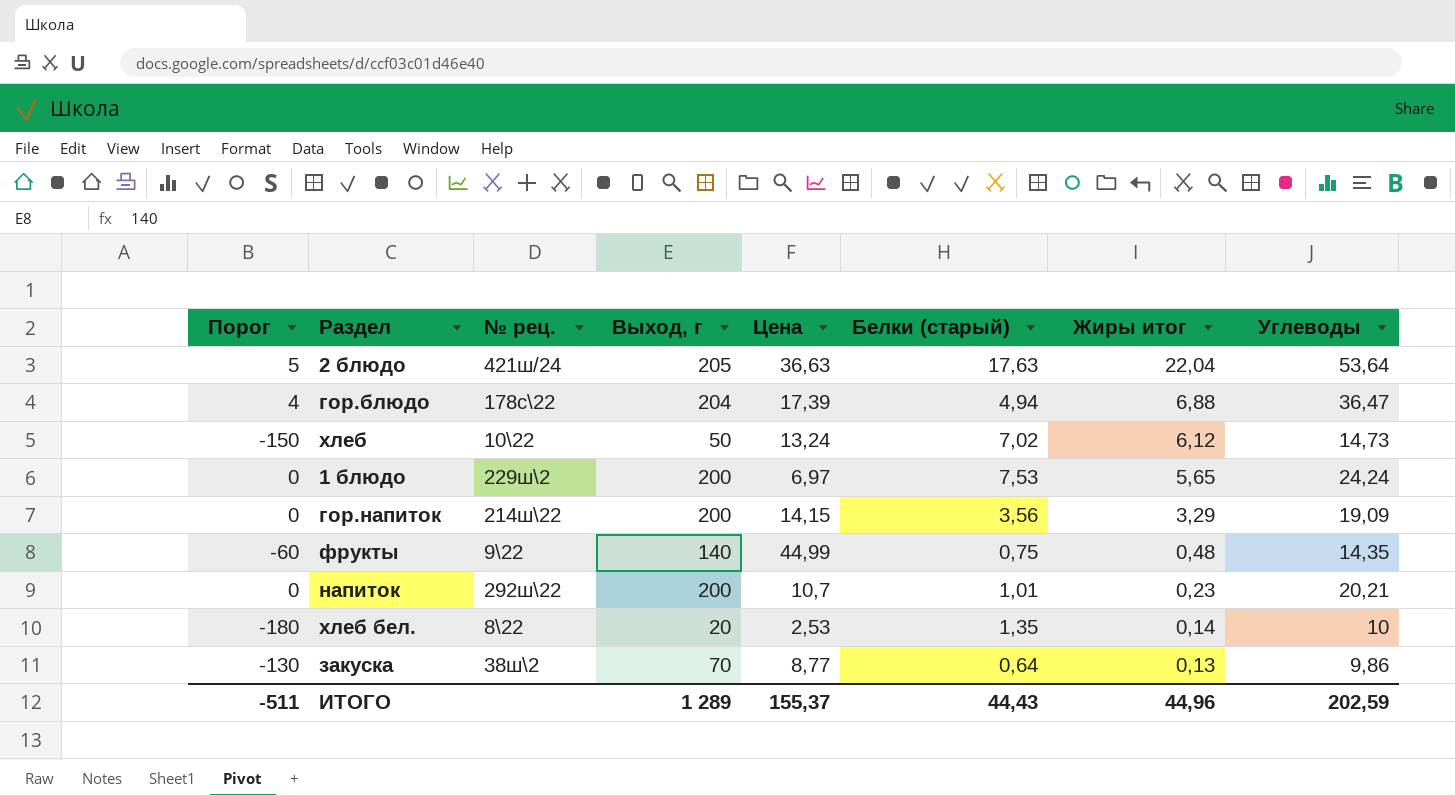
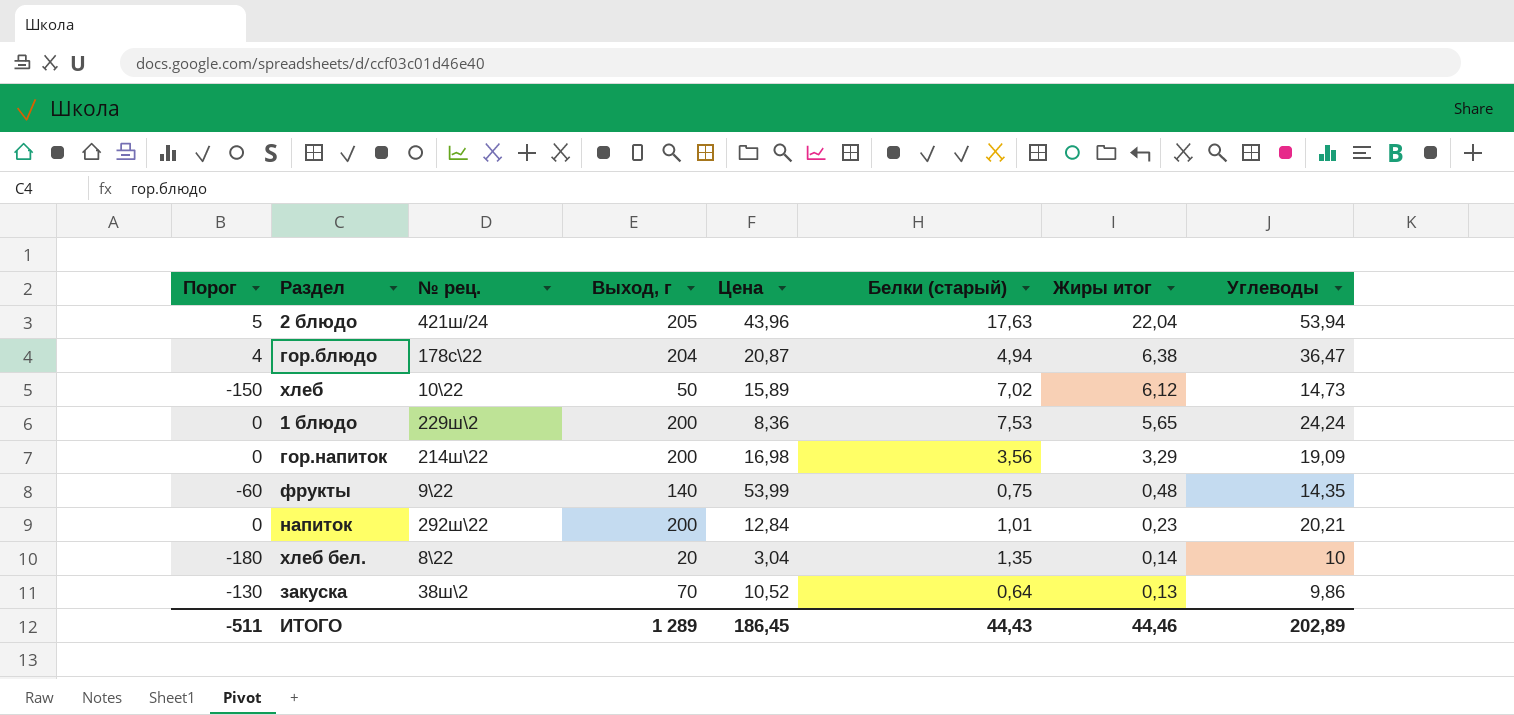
2 блюдо | Цена: 36,63 -> 43,96
2 блюдо | Углеводы: 53,64 -> 53,94
гор.блюдо | Цена: 17,39 -> 20,87
гор.блюдо | Жиры итог: 6,88 -> 6,38
хлеб | Цена: 13,24 -> 15,89
1 блюдо | Цена: 6,97 -> 8,36
гор.напиток | Цена: 14,15 -> 16,98
фрукты | Цена: 44,99 -> 53,99
напиток | Цена: 10,7 -> 12,84
хлеб бел. | Цена: 2,53 -> 3,04
закуска | Цена: 8,77 -> 10,52
ИТОГО | Цена: 155,37 -> 186,45
ИТОГО | Жиры итог: 44,96 -> 44,46
ИТОГО | Углеводы: 202,59 -> 202,89

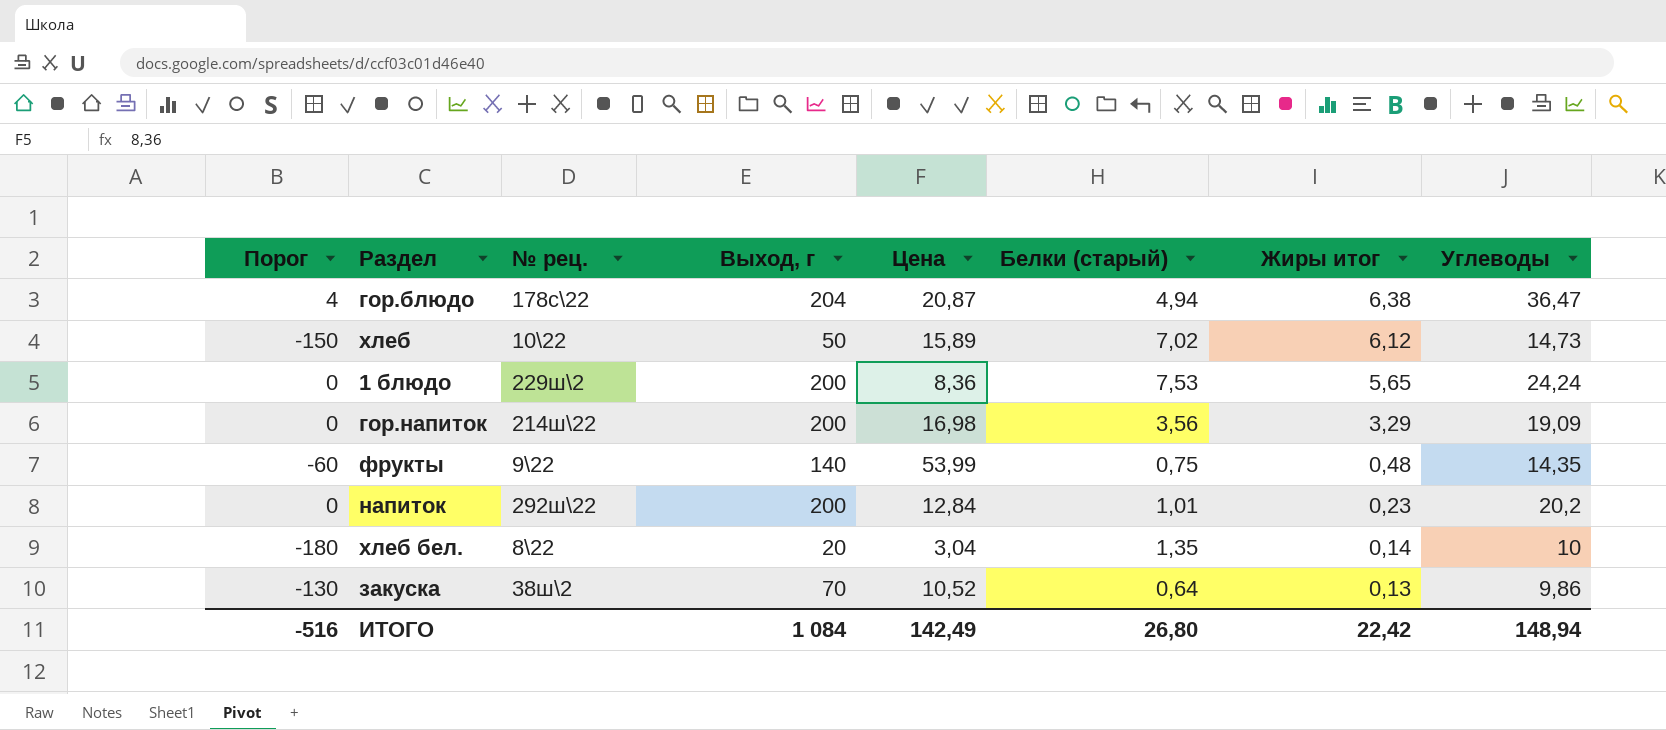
row 2 блюдо: 5 | 421ш/24 | 205 | 43,96 | 17,63 | 22,04 | 53,94 -> none
напиток | Углеводы: 20,21 -> 20,2
ИТОГО | Порог: -511 -> -516
ИТОГО | Выход, г: 1 289 -> 1 084
ИТОГО | Цена: 186,45 -> 142,49
ИТОГО | Белки (старый): 44,43 -> 26,80
ИТОГО | Жиры итог: 44,46 -> 22,42
ИТОГО | Углеводы: 202,89 -> 148,94

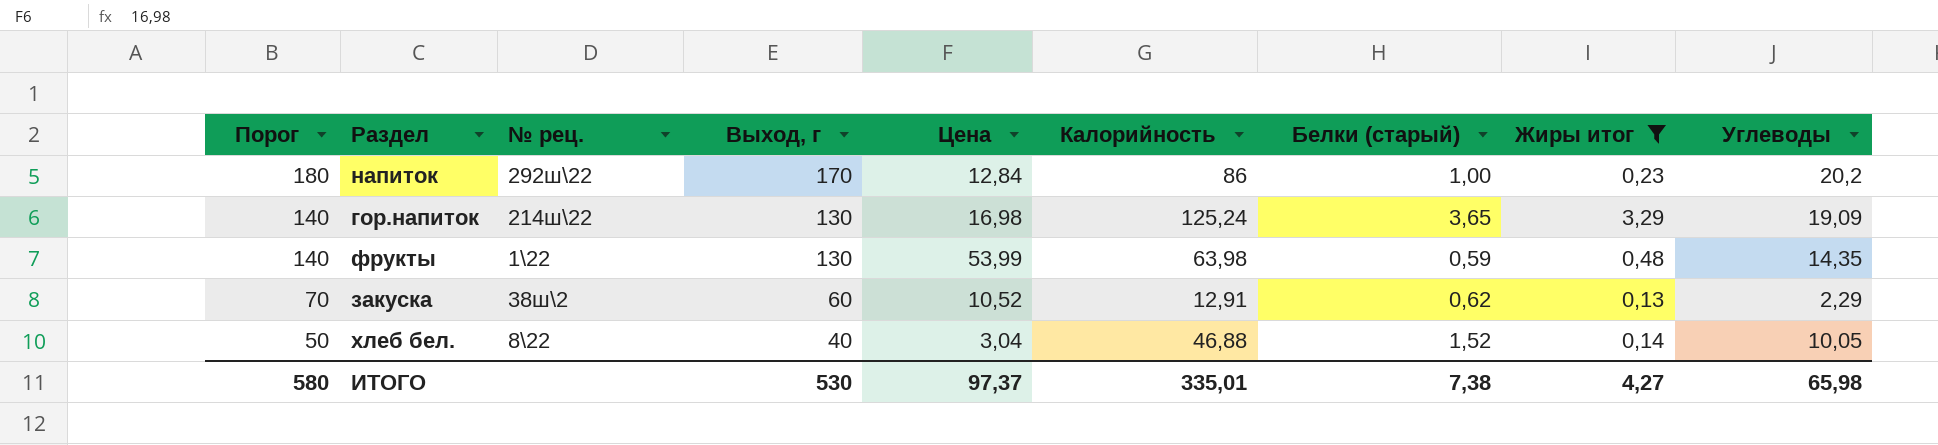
filter: none -> Жиры итог <= 3,29
row order: Жиры итог descending -> Порог descending
column Порог | formula: [Выход, г] - 200 -> [Выход, г] + 10
column Калорийность | position: none -> 6
напиток | Выход, г: 200 -> 170
напиток | Белки (старый): 1,01 -> 1,00
гор.напиток | Выход, г: 200 -> 130
гор.напиток | Белки (старый): 3,56 -> 3,65
фрукты | № рец.: 9\22 -> 1\22
фрукты | Выход, г: 140 -> 130
фрукты | Белки (старый): 0,75 -> 0,59
закуска | Выход, г: 70 -> 60
закуска | Белки (старый): 0,64 -> 0,62
закуска | Углеводы: 9,86 -> 2,29
хлеб бел. | Выход, г: 20 -> 40
хлеб бел. | Белки (старый): 1,35 -> 1,52
хлеб бел. | Углеводы: 10 -> 10,05
ИТОГО | Порог: -516 -> 580
ИТОГО | Выход, г: 1 084 -> 530
ИТОГО | Цена: 142,49 -> 97,37
ИТОГО | Белки (старый): 26,80 -> 7,38
ИТОГО | Жиры итог: 22,42 -> 4,27
ИТОГО | Углеводы: 148,94 -> 65,98

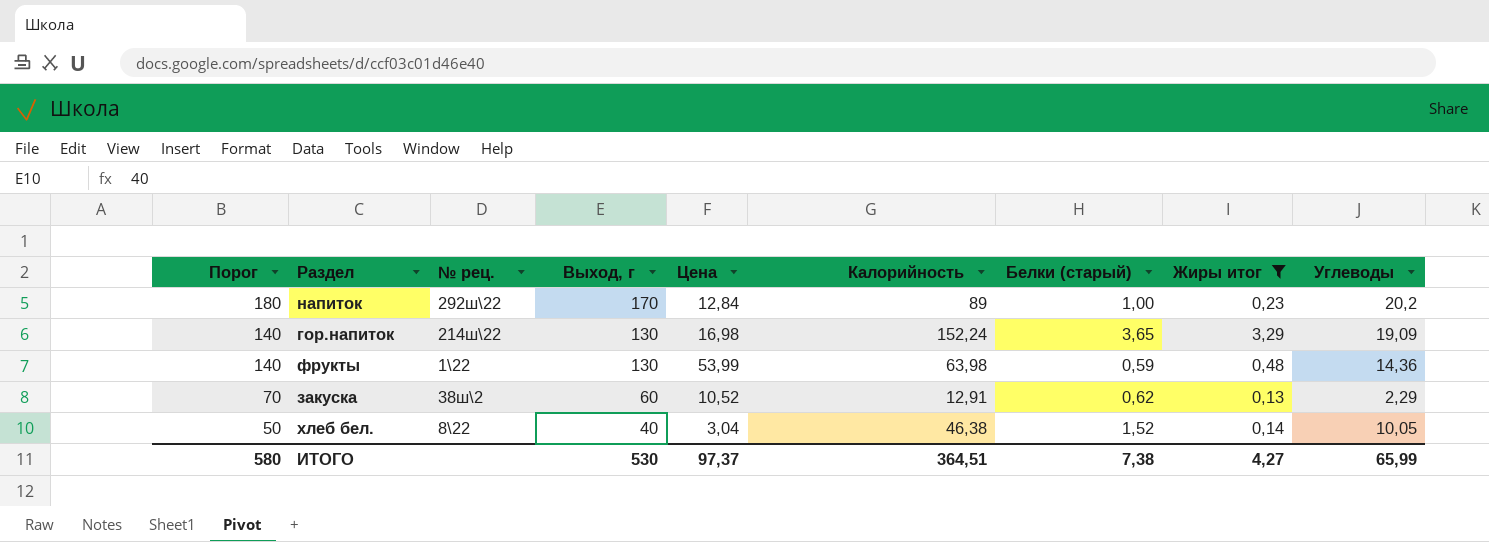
напиток | Калорийность: 86 -> 89
гор.напиток | Калорийность: 125,24 -> 152,24
фрукты | Углеводы: 14,35 -> 14,36
хлеб бел. | Калорийность: 46,88 -> 46,38
ИТОГО | Калорийность: 335,01 -> 364,51
ИТОГО | Углеводы: 65,98 -> 65,99

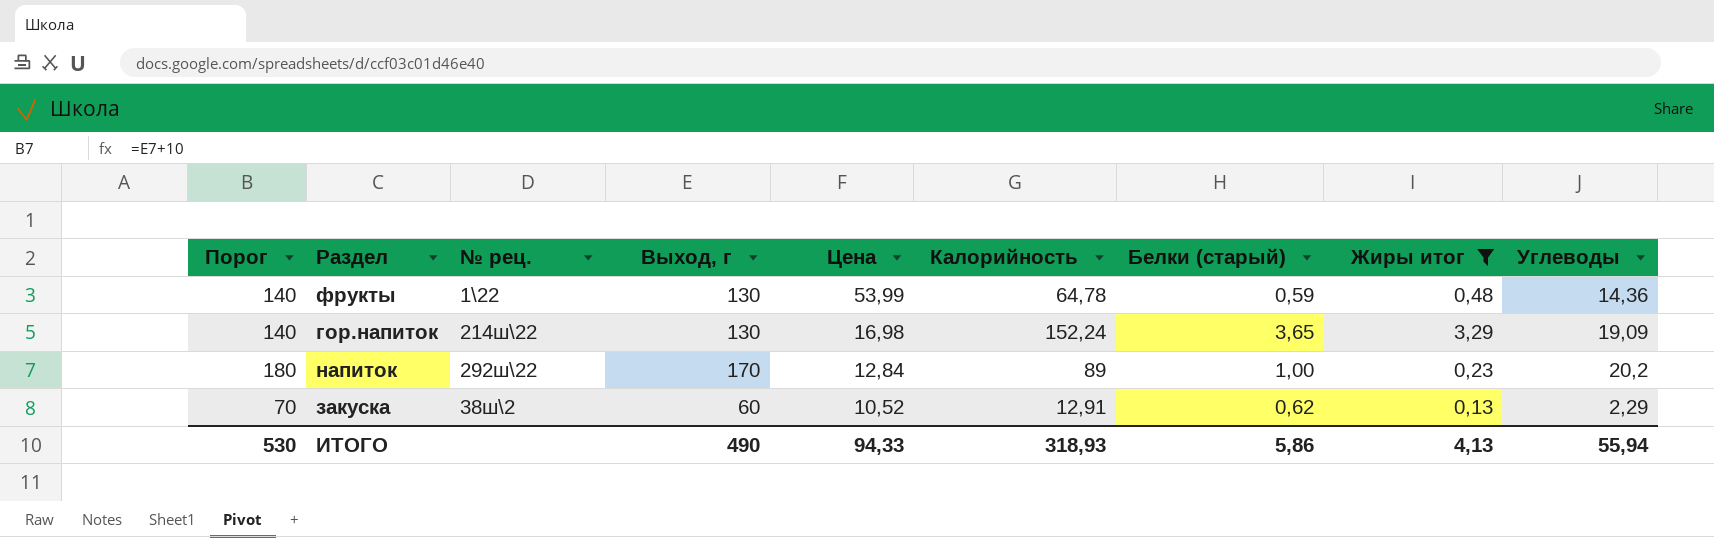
row order: Порог descending -> Цена descending
row хлеб бел.: 50 | 8\22 | 40 | 3,04 | 46,38 | 1,52 | 0,14 | 10,05 -> none
фрукты | Калорийность: 63,98 -> 64,78
ИТОГО | Порог: 580 -> 530
ИТОГО | Выход, г: 530 -> 490
ИТОГО | Цена: 97,37 -> 94,33
ИТОГО | Калорийность: 364,51 -> 318,93
ИТОГО | Белки (старый): 7,38 -> 5,86
ИТОГО | Жиры итог: 4,27 -> 4,13
ИТОГО | Углеводы: 65,99 -> 55,94

